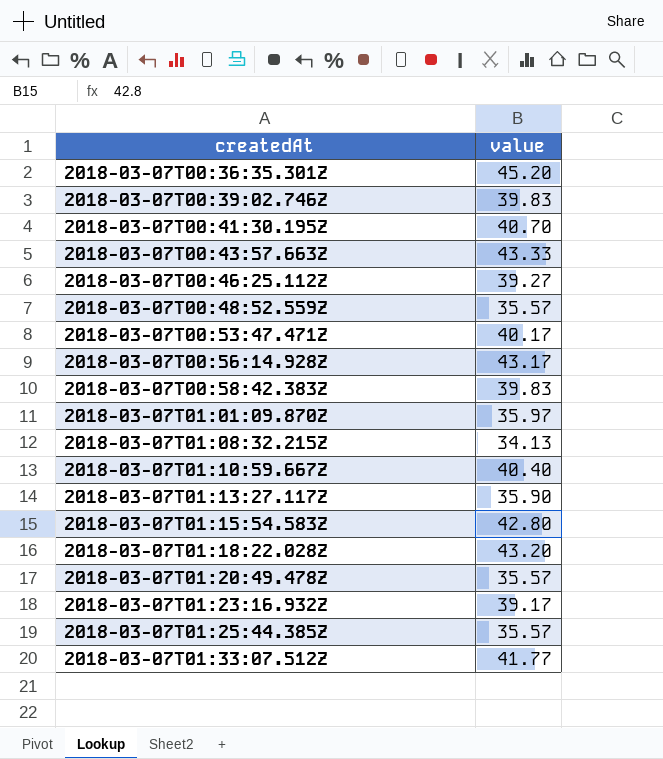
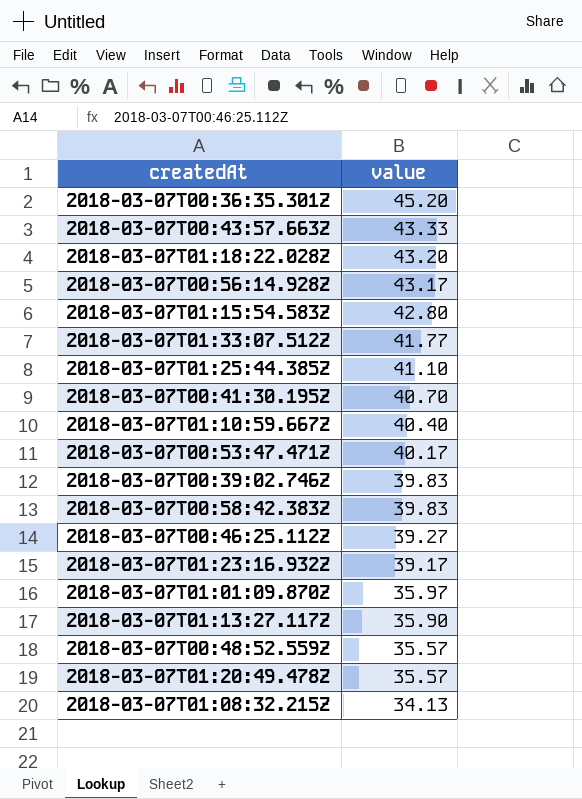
row order: createdAt ascending -> value descending
2018-03-07T01:25:44.385Z | value: 35.57 -> 41.10

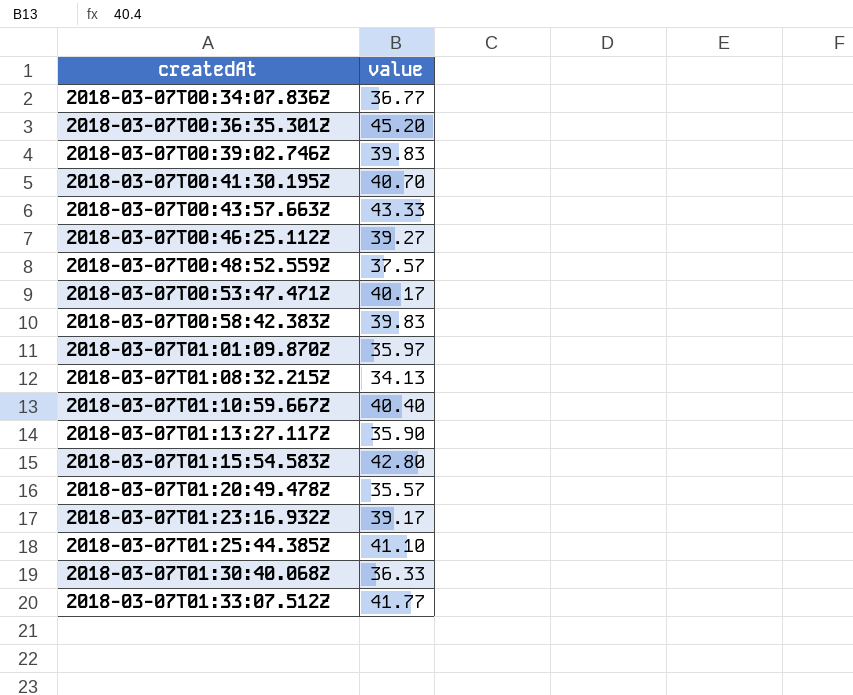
row order: value descending -> createdAt ascending
row 2018-03-07T01:18:22.028Z: 43.20 -> none
row 2018-03-07T00:56:14.928Z: 43.17 -> none
row 2018-03-07T00:34:07.836Z: none -> 36.77
2018-03-07T00:48:52.559Z | value: 35.57 -> 37.57
row 2018-03-07T01:30:40.068Z: none -> 36.33

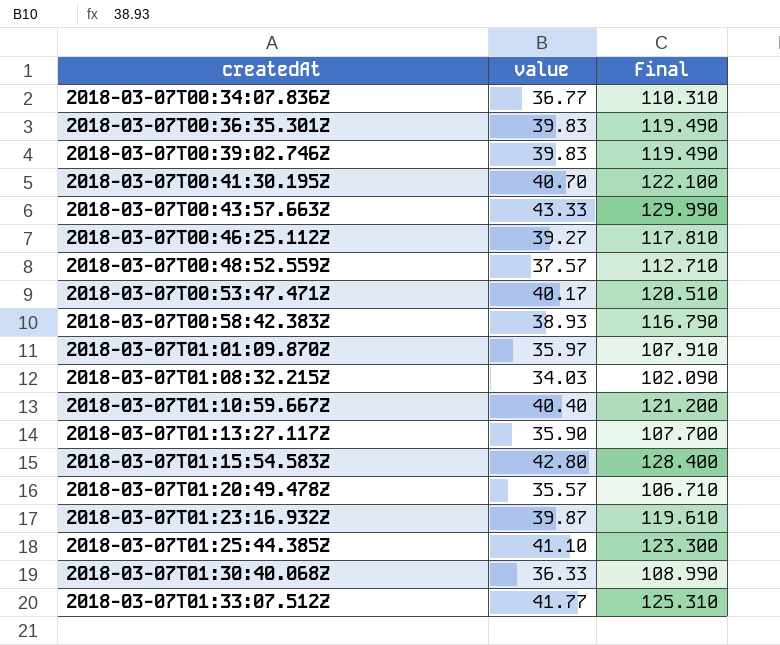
column Final | formula: none -> [value] * 3
2018-03-07T00:36:35.301Z | value: 45.20 -> 39.83
2018-03-07T00:58:42.383Z | value: 39.83 -> 38.93
2018-03-07T01:08:32.215Z | value: 34.13 -> 34.03
2018-03-07T01:23:16.932Z | value: 39.17 -> 39.87

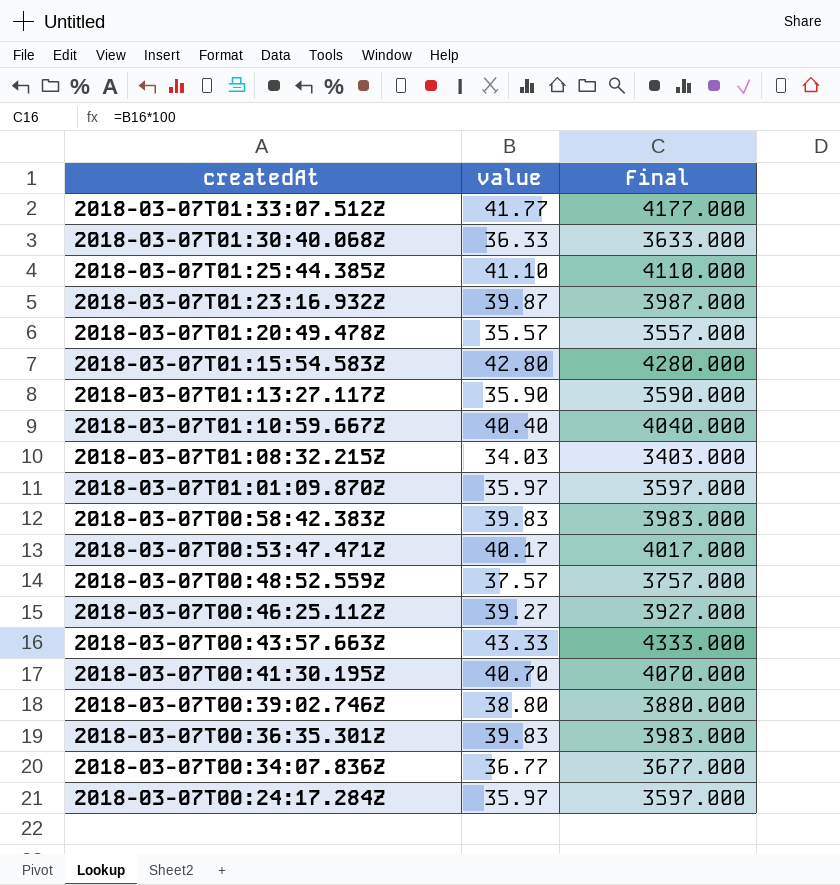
row order: createdAt ascending -> createdAt descending
column Final | formula: [value] * 3 -> [value] * 100
2018-03-07T00:58:42.383Z | value: 38.93 -> 39.83
2018-03-07T00:39:02.746Z | value: 39.83 -> 38.80
row 2018-03-07T00:24:17.284Z: none -> 35.97 | 3597.000

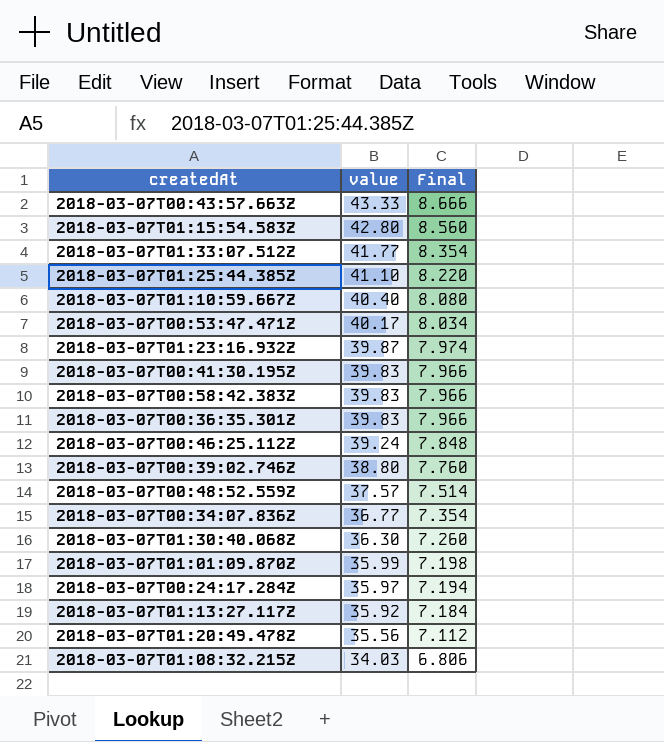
row order: createdAt descending -> value descending
column Final | formula: [value] * 100 -> [value] * 0.2
2018-03-07T00:41:30.195Z | value: 40.70 -> 39.83
2018-03-07T00:46:25.112Z | value: 39.27 -> 39.24
2018-03-07T01:30:40.068Z | value: 36.33 -> 36.30
2018-03-07T01:01:09.870Z | value: 35.97 -> 35.99
2018-03-07T01:13:27.117Z | value: 35.90 -> 35.92
2018-03-07T01:20:49.478Z | value: 35.57 -> 35.56

